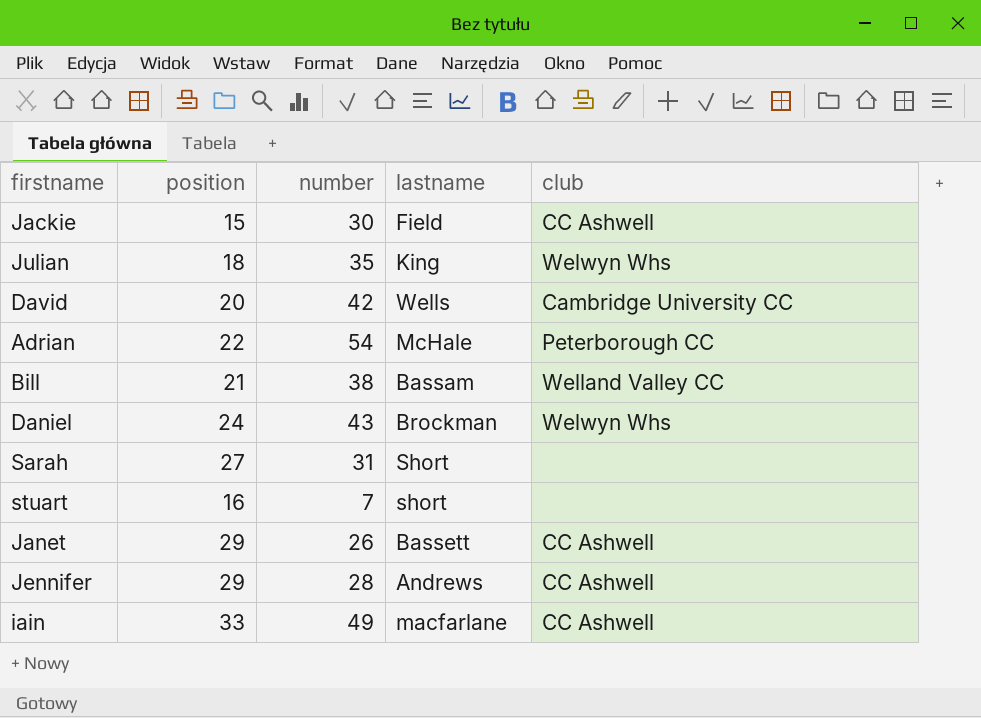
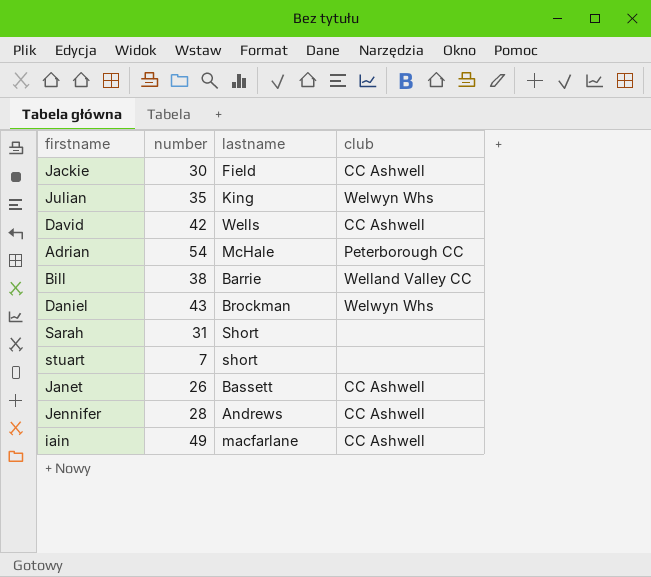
column position | position: 2 -> none
David | club: Cambridge University CC -> CC Ashwell
Bill | lastname: Bassam -> Barrie

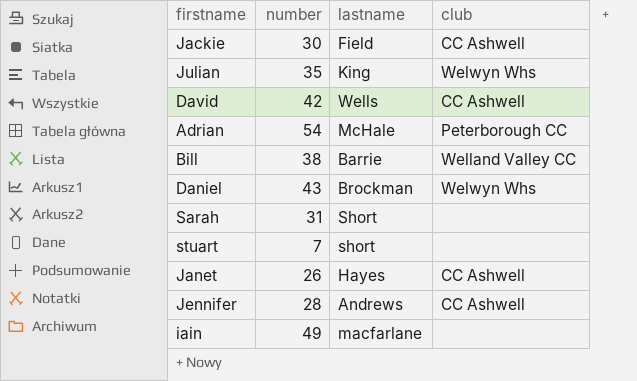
Janet | lastname: Bassett -> Hayes
iain | club: CC Ashwell -> none

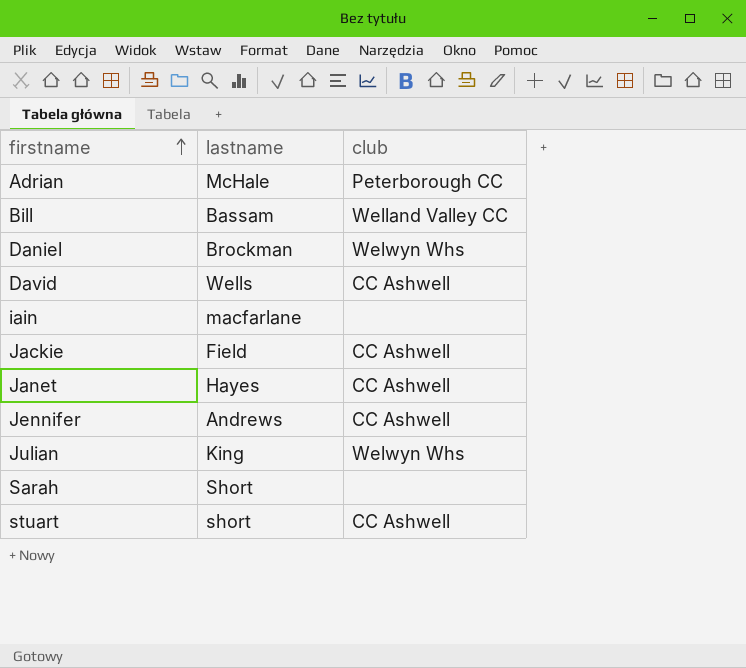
row order: none -> firstname ascending
column number | position: 2 -> none
Bill | lastname: Barrie -> Bassam
stuart | club: none -> CC Ashwell

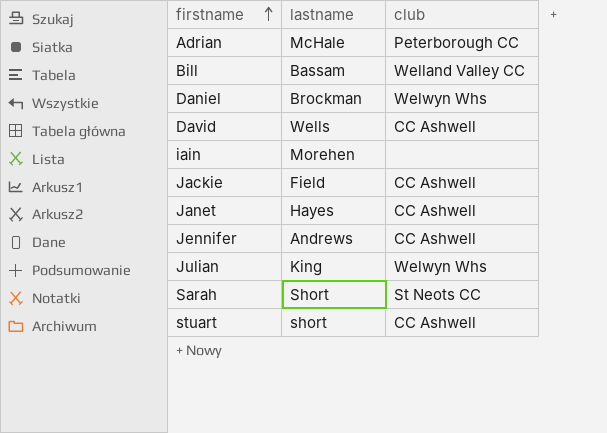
iain | lastname: macfarlane -> Morehen
Sarah | club: none -> St Neots CC

